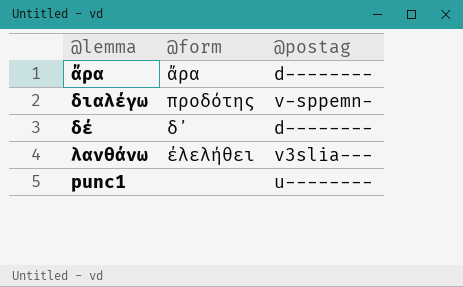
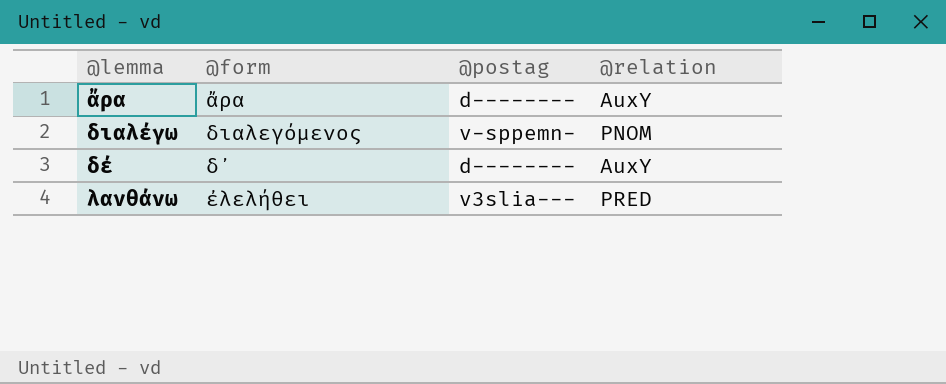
column @relation | position: none -> 4
row punc1: none | u-------- -> none
διαλέγω | @form: προδότης -> διαλεγόμενος

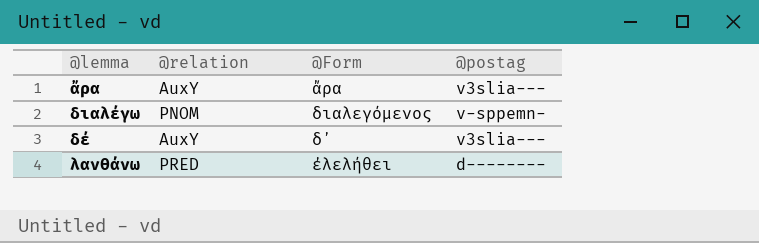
column @relation | position: 4 -> 2
column name: @form -> @Form
ἄρα | @postag: d-------- -> v3slia---
δέ | @postag: d-------- -> v3slia---
λανθάνω | @postag: v3slia--- -> d--------

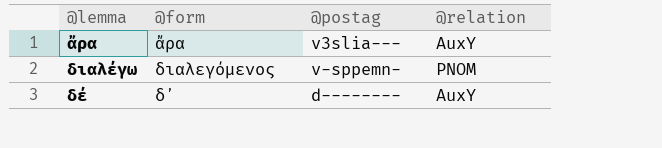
column name: @Form -> @form
column @relation | position: 2 -> 4
row λανθάνω: PRED | ἐλελήθει | d-------- -> none
δέ | @postag: v3slia--- -> d--------

